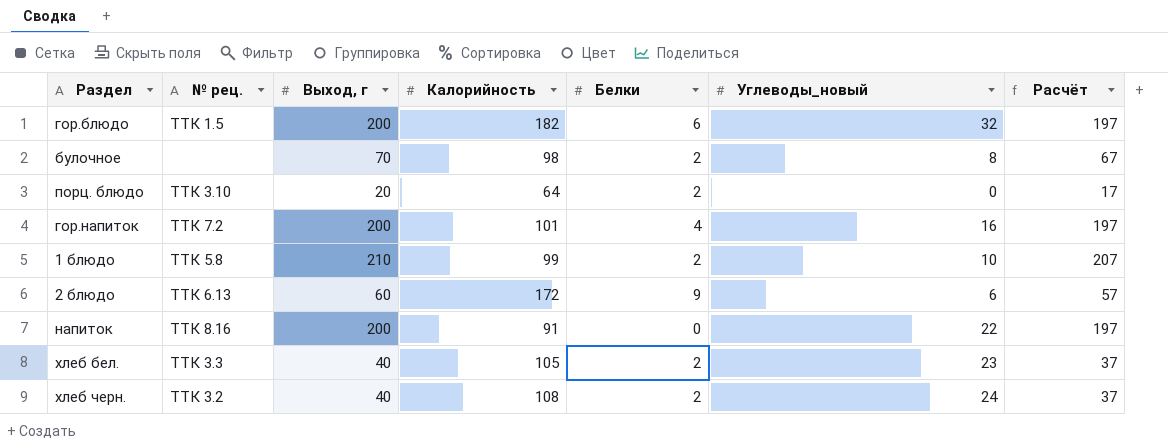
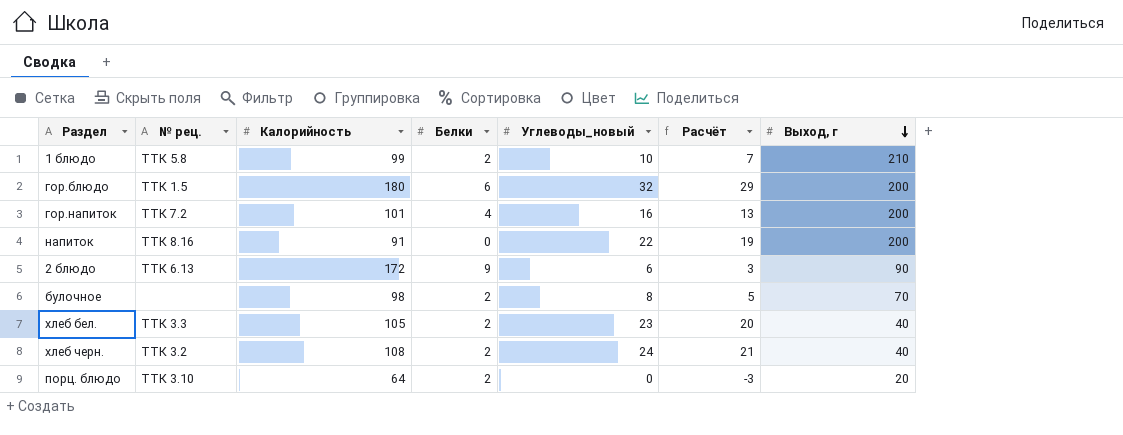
row order: none -> Выход, г descending
column Расчёт | formula: [Выход, г] - 3 -> [Углеводы_новый] - 3
column Выход, г | position: 3 -> 7
гор.блюдо | Калорийность: 182 -> 180
2 блюдо | Выход, г: 60 -> 90

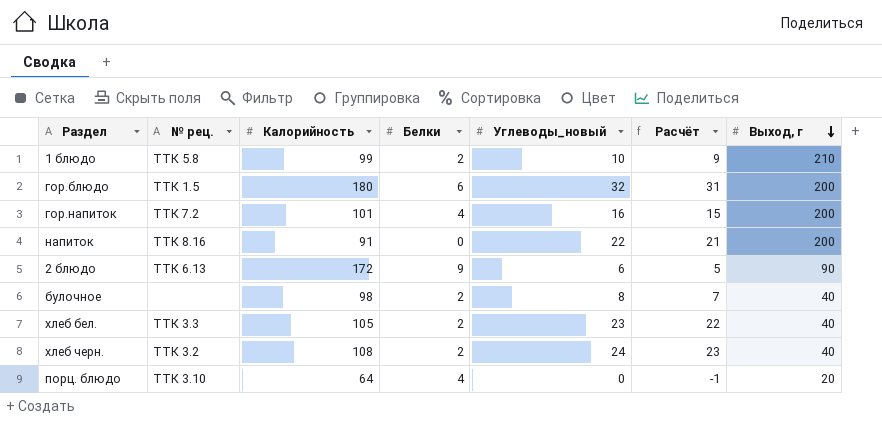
column Расчёт | formula: [Углеводы_новый] - 3 -> [Углеводы_новый] - 1
булочное | Выход, г: 70 -> 40
порц. блюдо | Белки: 2 -> 4

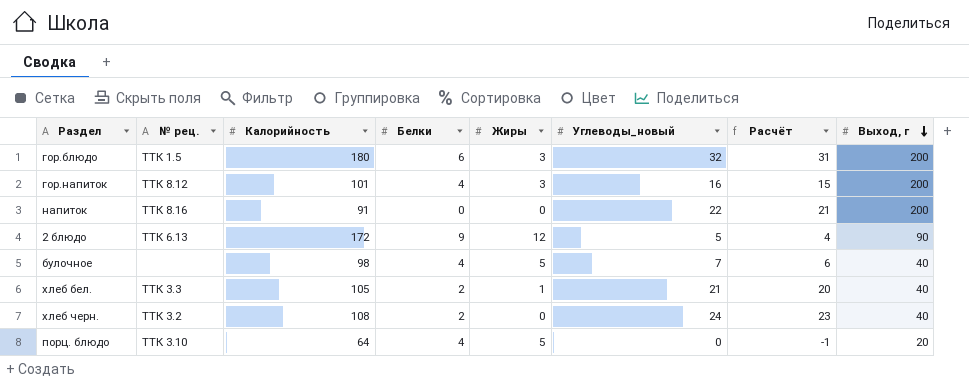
column Жиры | position: none -> 5
row 1 блюдо: ТТК 5.8 | 99 | 2 | 10 | 9 | 210 -> none
гор.напиток | № рец.: ТТК 7.2 -> ТТК 8.12
2 блюдо | Углеводы_новый: 6 -> 5
2 блюдо | Расчёт: 5 -> 4
булочное | Белки: 2 -> 4
булочное | Углеводы_новый: 8 -> 7
булочное | Расчёт: 7 -> 6
хлеб бел. | Углеводы_новый: 23 -> 21
хлеб бел. | Расчёт: 22 -> 20

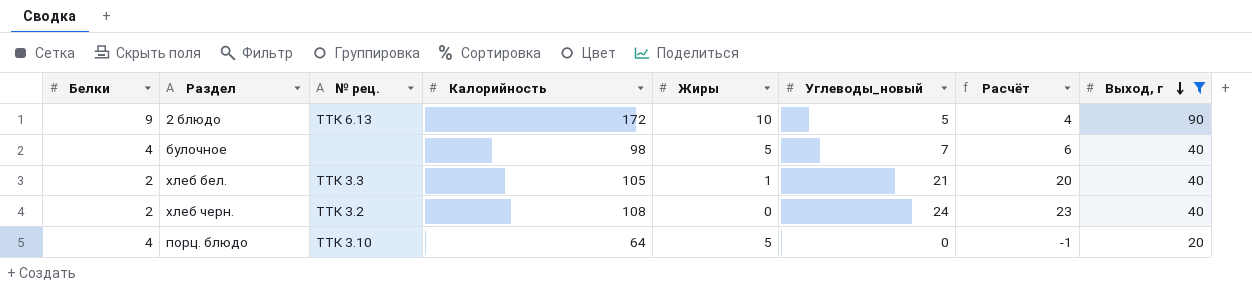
filter: none -> Выход, г != 200
column Белки | position: 4 -> 1
2 блюдо | Жиры: 12 -> 10

